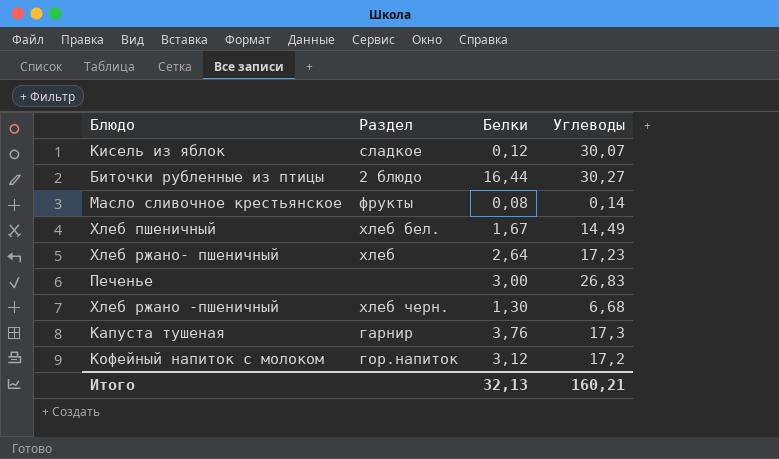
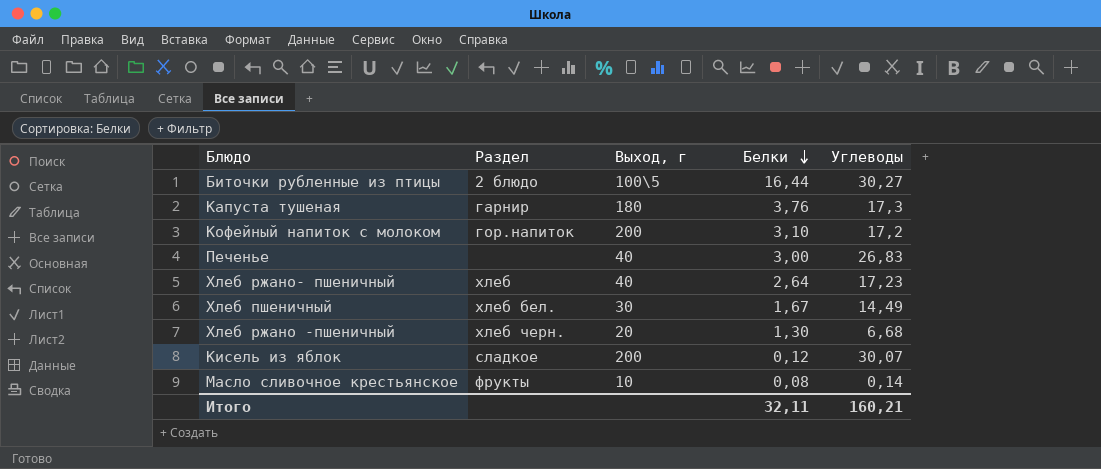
row order: none -> Белки descending
column Выход, г | position: none -> 3
Кофейный напиток с молоком | Белки: 3,12 -> 3,10
Итого | Белки: 32,13 -> 32,11

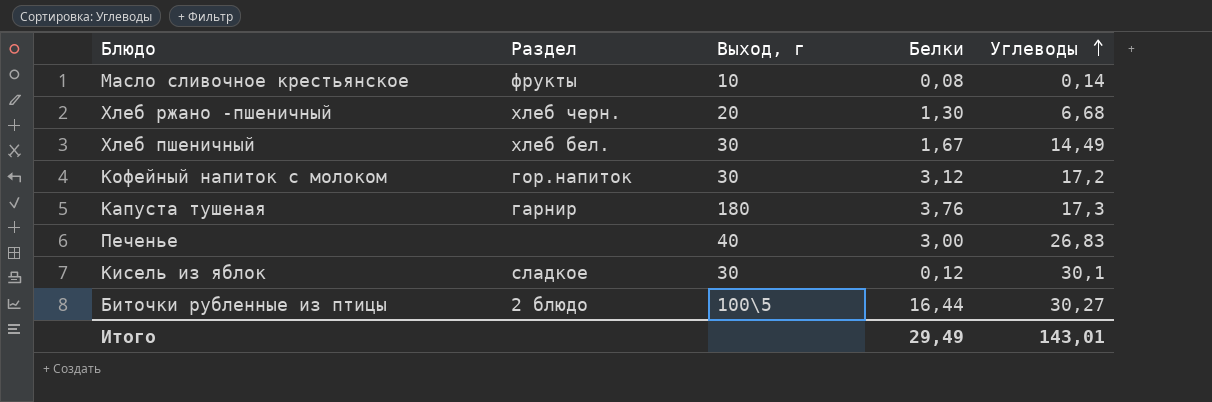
row order: Белки descending -> Углеводы ascending
row Хлеб ржано- пшеничный: хлеб | 40 | 2,64 | 17,23 -> none
Кофейный напиток с молоком | Выход, г: 200 -> 30
Кофейный напиток с молоком | Белки: 3,10 -> 3,12
Кисель из яблок | Выход, г: 200 -> 30
Кисель из яблок | Углеводы: 30,07 -> 30,1
Итого | Белки: 32,11 -> 29,49
Итого | Углеводы: 160,21 -> 143,01

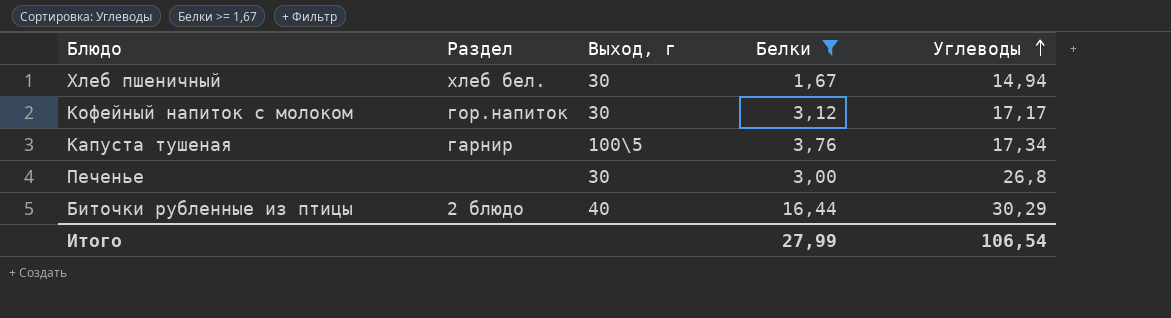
filter: none -> Белки >= 1,67
Хлеб пшеничный | Углеводы: 14,49 -> 14,94
Кофейный напиток с молоком | Углеводы: 17,2 -> 17,17
Капуста тушеная | Выход, г: 180 -> 100\5
Капуста тушеная | Углеводы: 17,3 -> 17,34
Печенье | Выход, г: 40 -> 30
Печенье | Углеводы: 26,83 -> 26,8
Биточки рубленные из птицы | Выход, г: 100\5 -> 40
Биточки рубленные из птицы | Углеводы: 30,27 -> 30,29
Итого | Белки: 29,49 -> 27,99
Итого | Углеводы: 143,01 -> 106,54

